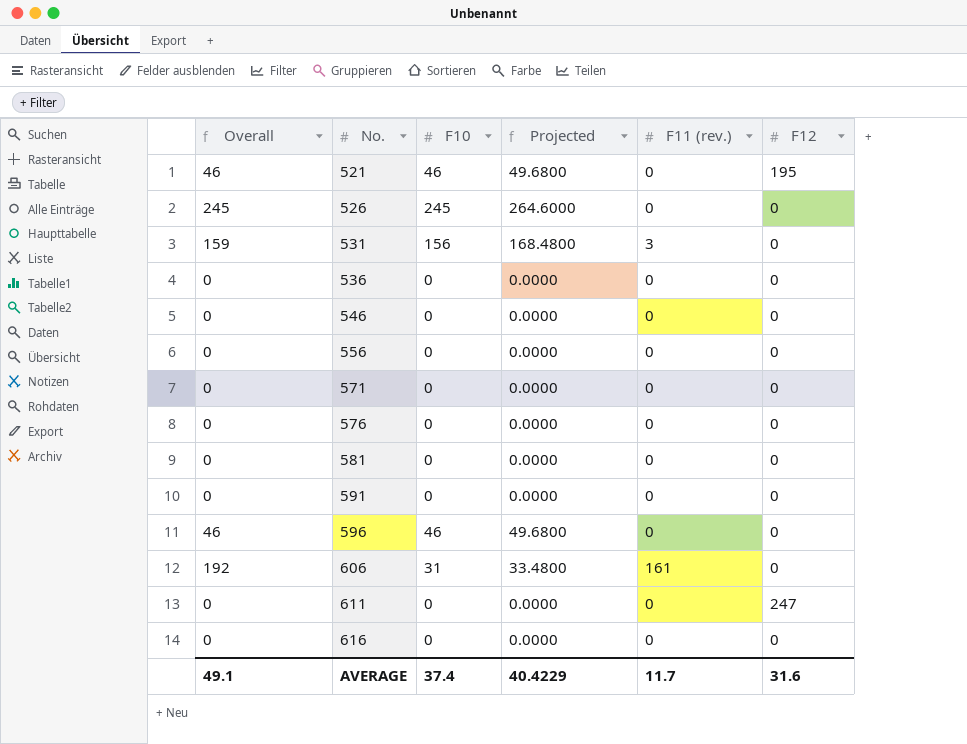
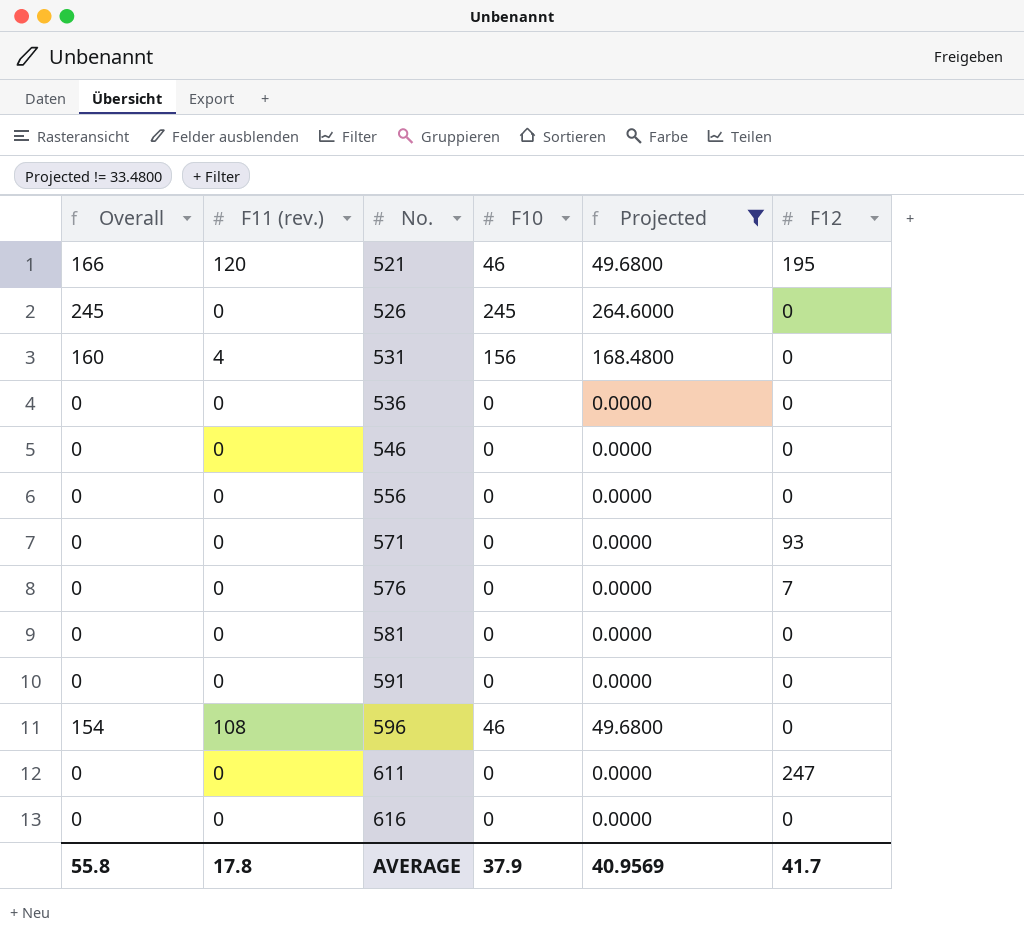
filter: none -> Projected != 33.4800
column F11 (rev.) | position: 5 -> 2
521 | Overall: 46 -> 166
521 | F11 (rev.): 0 -> 120
531 | Overall: 159 -> 160
531 | F11 (rev.): 3 -> 4
571 | F12: 0 -> 93
576 | F12: 0 -> 7
596 | Overall: 46 -> 154
596 | F11 (rev.): 0 -> 108
AVERAGE | Overall: 49.1 -> 55.8
AVERAGE | F11 (rev.): 11.7 -> 17.8
AVERAGE | F10: 37.4 -> 37.9
AVERAGE | Projected: 40.4229 -> 40.9569
AVERAGE | F12: 31.6 -> 41.7

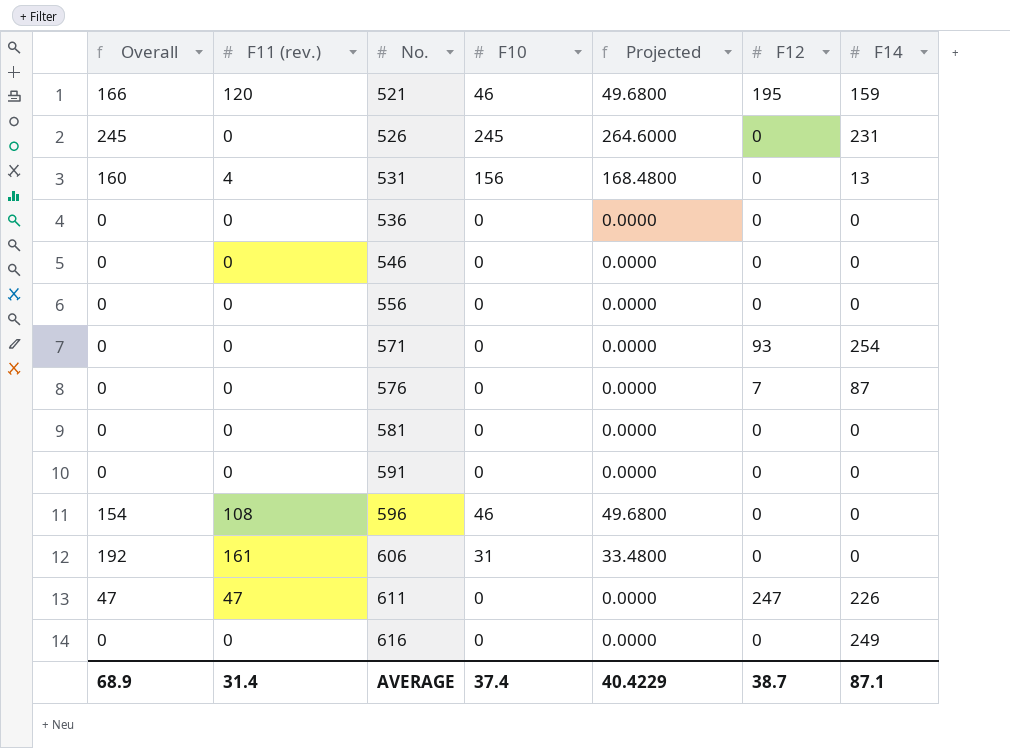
filter: Projected != 33.4800 -> none
column F14 | position: none -> 7
611 | Overall: 0 -> 47
611 | F11 (rev.): 0 -> 47
AVERAGE | Overall: 55.8 -> 68.9
AVERAGE | F11 (rev.): 17.8 -> 31.4
AVERAGE | F10: 37.9 -> 37.4
AVERAGE | Projected: 40.9569 -> 40.4229
AVERAGE | F12: 41.7 -> 38.7

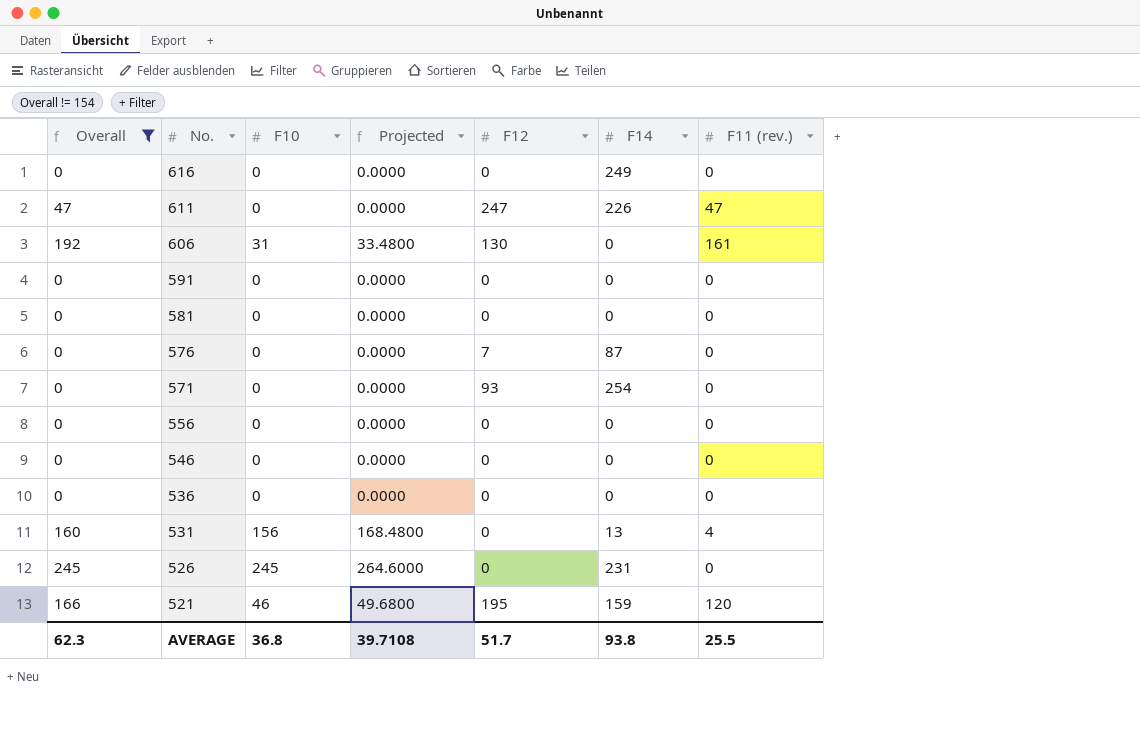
filter: none -> Overall != 154
row order: No. ascending -> No. descending
column F11 (rev.) | position: 2 -> 7
606 | F12: 0 -> 130
AVERAGE | Overall: 68.9 -> 62.3
AVERAGE | F10: 37.4 -> 36.8
AVERAGE | Projected: 40.4229 -> 39.7108
AVERAGE | F12: 38.7 -> 51.7
AVERAGE | F14: 87.1 -> 93.8
AVERAGE | F11 (rev.): 31.4 -> 25.5

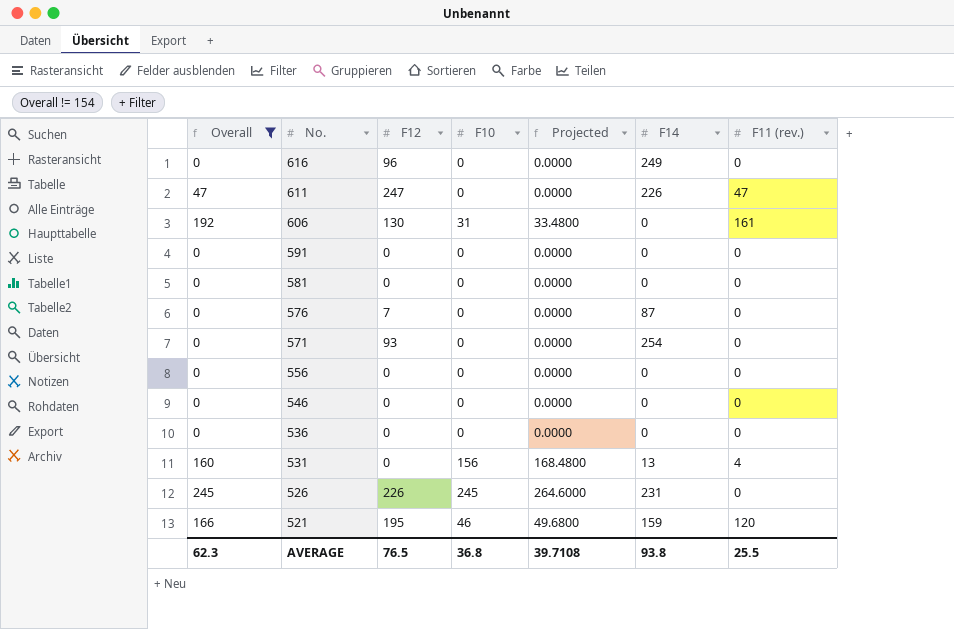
column F12 | position: 5 -> 3
616 | F12: 0 -> 96
526 | F12: 0 -> 226
AVERAGE | F12: 51.7 -> 76.5

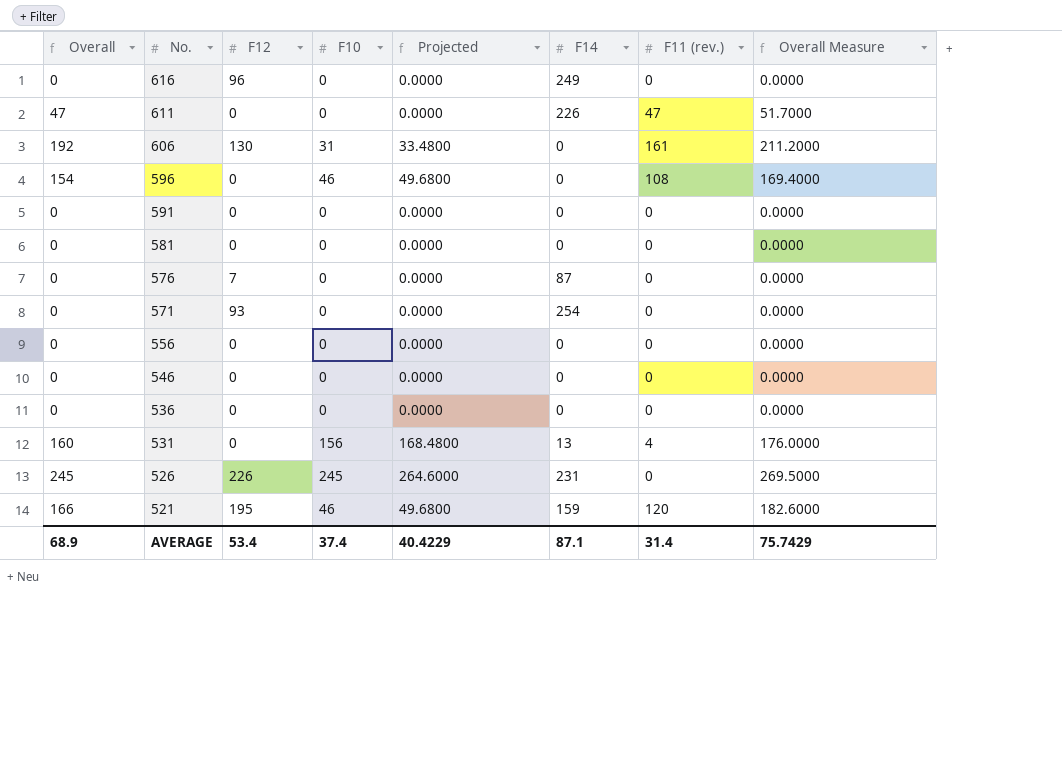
filter: Overall != 154 -> none
column Overall Measure | formula: none -> [Overall] * 1.1
611 | F12: 247 -> 0
AVERAGE | Overall: 62.3 -> 68.9
AVERAGE | F12: 76.5 -> 53.4
AVERAGE | F10: 36.8 -> 37.4
AVERAGE | Projected: 39.7108 -> 40.4229
AVERAGE | F14: 93.8 -> 87.1
AVERAGE | F11 (rev.): 25.5 -> 31.4

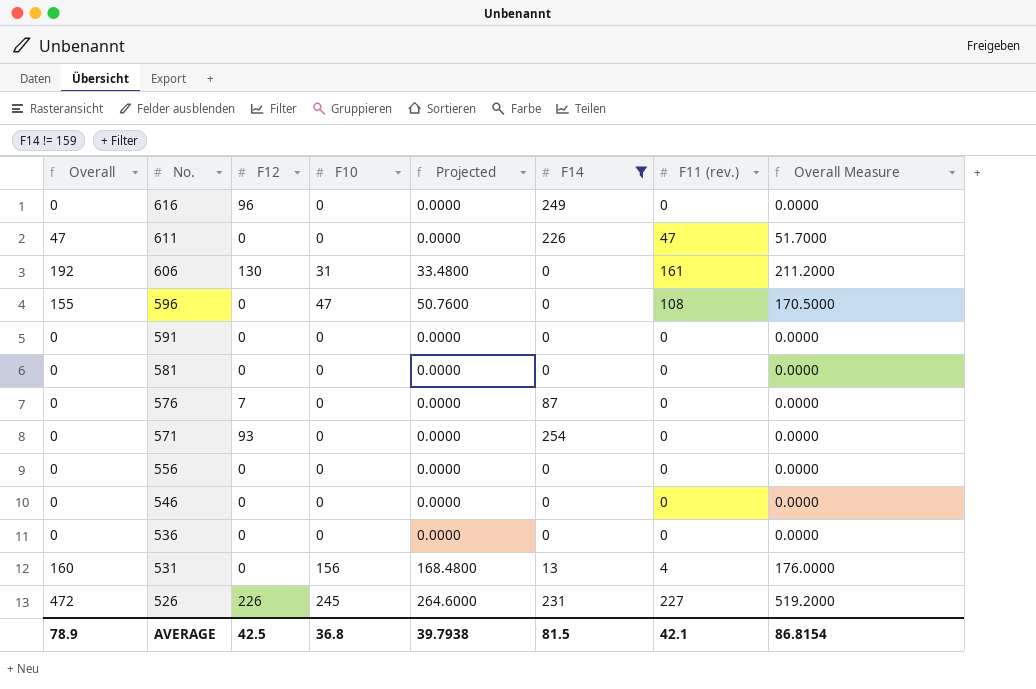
filter: none -> F14 != 159
596 | Overall: 154 -> 155
596 | F10: 46 -> 47
596 | Projected: 49.6800 -> 50.7600
596 | Overall Measure: 169.4000 -> 170.5000
526 | Overall: 245 -> 472
526 | F11 (rev.): 0 -> 227
526 | Overall Measure: 269.5000 -> 519.2000
AVERAGE | Overall: 68.9 -> 78.9
AVERAGE | F12: 53.4 -> 42.5
AVERAGE | F10: 37.4 -> 36.8
AVERAGE | Projected: 40.4229 -> 39.7938
AVERAGE | F14: 87.1 -> 81.5
AVERAGE | F11 (rev.): 31.4 -> 42.1
AVERAGE | Overall Measure: 75.7429 -> 86.8154

